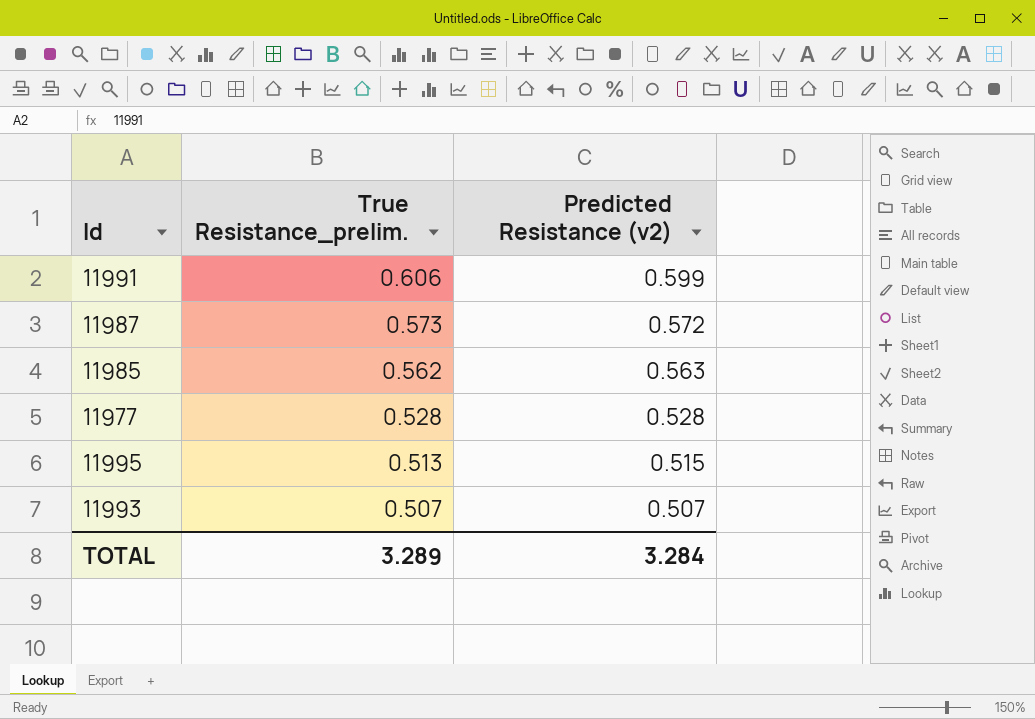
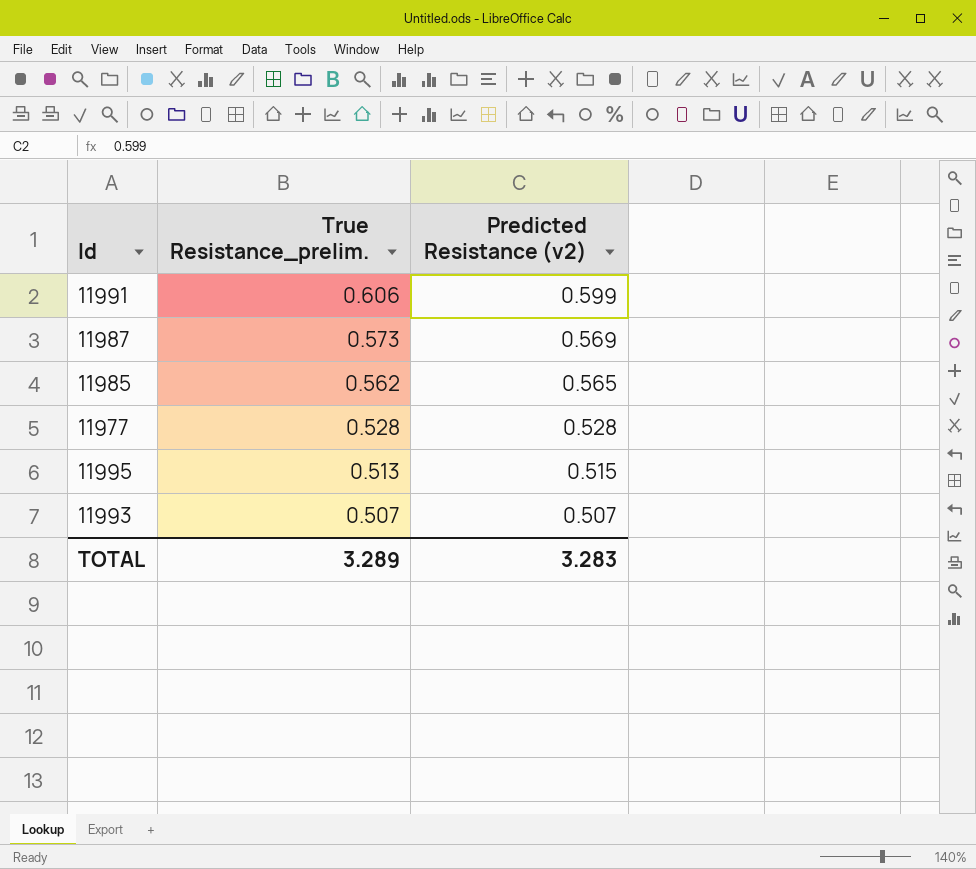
11987 | Predicted Resistance (v2): 0.572 -> 0.569
11985 | Predicted Resistance (v2): 0.563 -> 0.565
TOTAL | Predicted Resistance (v2): 3.284 -> 3.283

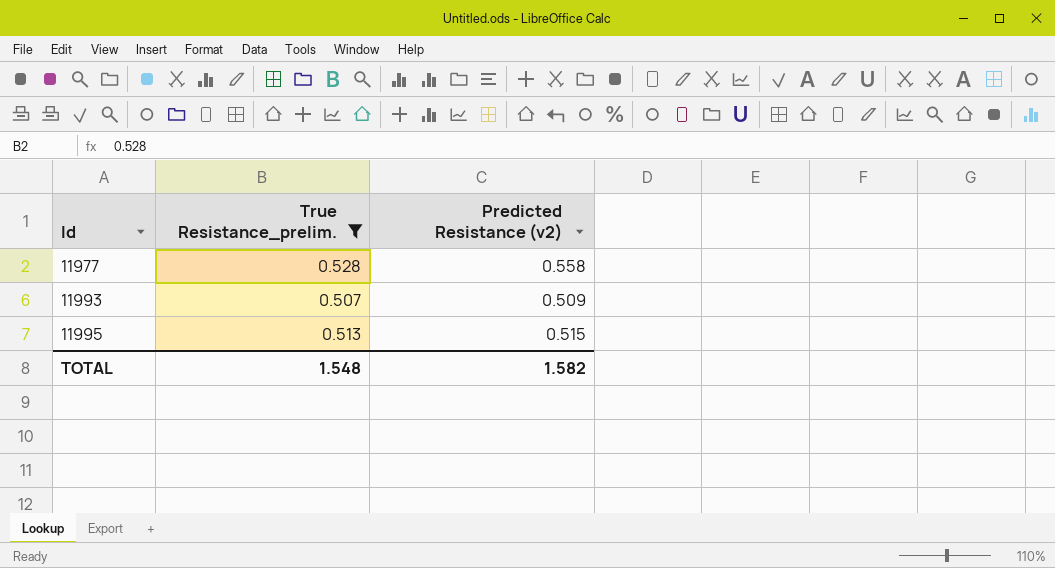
filter: none -> True Resistance_prelim. <= 0.528
row order: True Resistance_prelim. descending -> Id ascending
11977 | Predicted Resistance (v2): 0.528 -> 0.558
11993 | Predicted Resistance (v2): 0.507 -> 0.509
TOTAL | True Resistance_prelim.: 3.289 -> 1.548
TOTAL | Predicted Resistance (v2): 3.283 -> 1.582

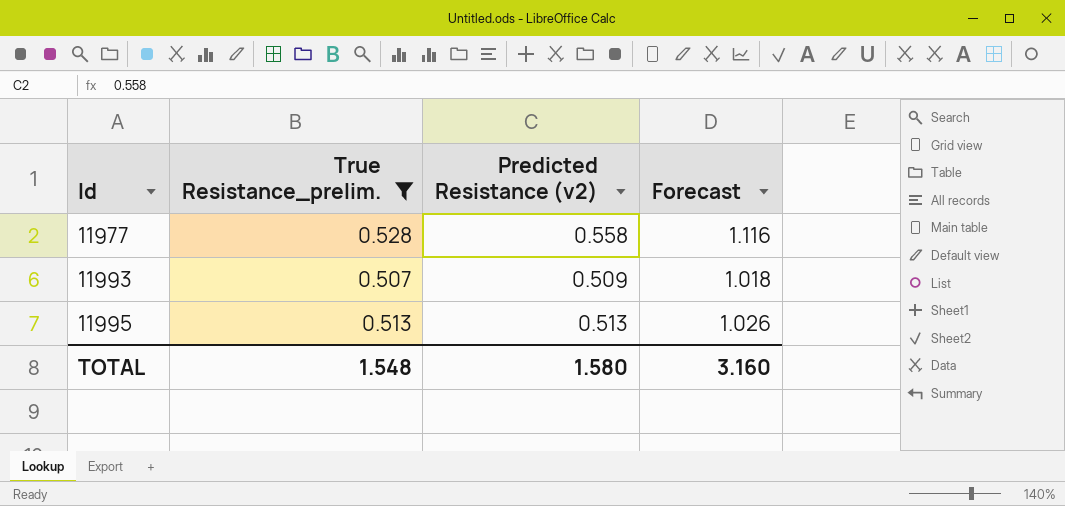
column Forecast | formula: none -> [Predicted Resistance (v2)] * 2
11995 | Predicted Resistance (v2): 0.515 -> 0.513
TOTAL | Predicted Resistance (v2): 1.582 -> 1.580

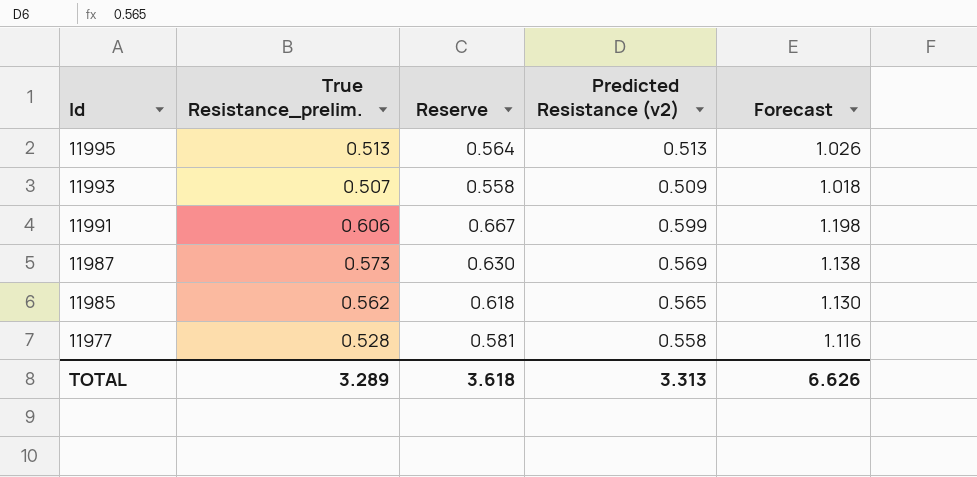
filter: True Resistance_prelim. <= 0.528 -> none
row order: Id ascending -> Id descending
column Reserve | formula: none -> [True Resistance_prelim.] * 1.1
TOTAL | True Resistance_prelim.: 1.548 -> 3.289
TOTAL | Predicted Resistance (v2): 1.580 -> 3.313
TOTAL | Forecast: 3.160 -> 6.626

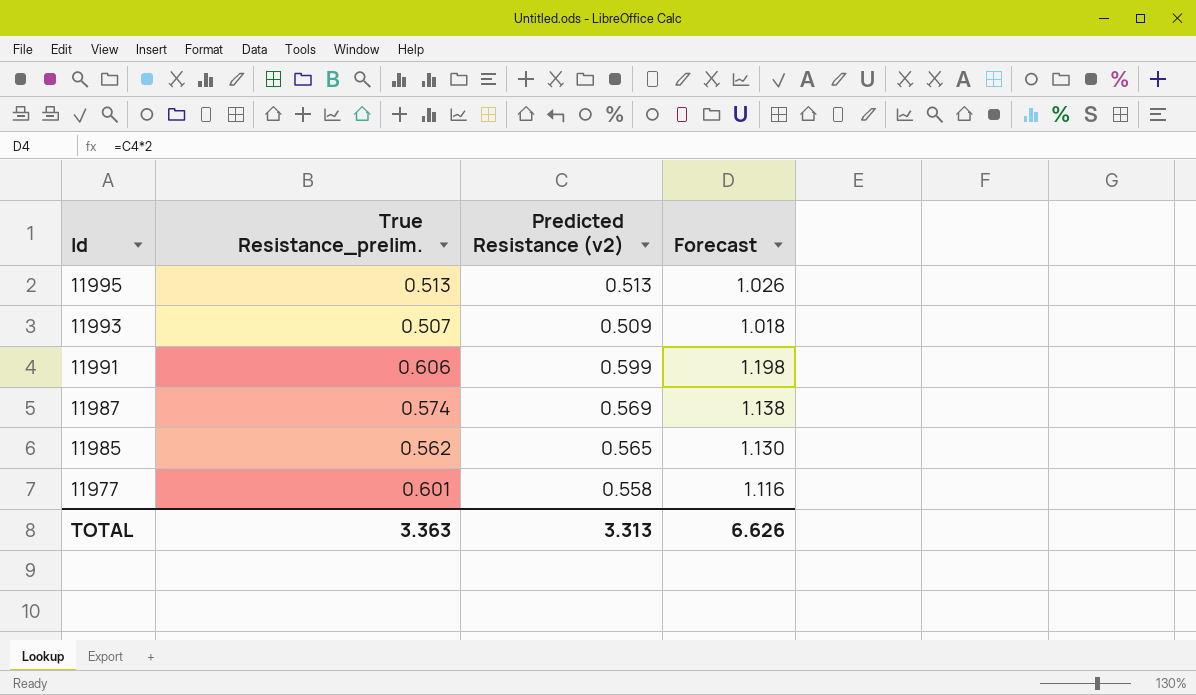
column Reserve | formula: [True Resistance_prelim.] * 1.1 -> none
11987 | True Resistance_prelim.: 0.573 -> 0.574
11977 | True Resistance_prelim.: 0.528 -> 0.601
TOTAL | True Resistance_prelim.: 3.289 -> 3.363

